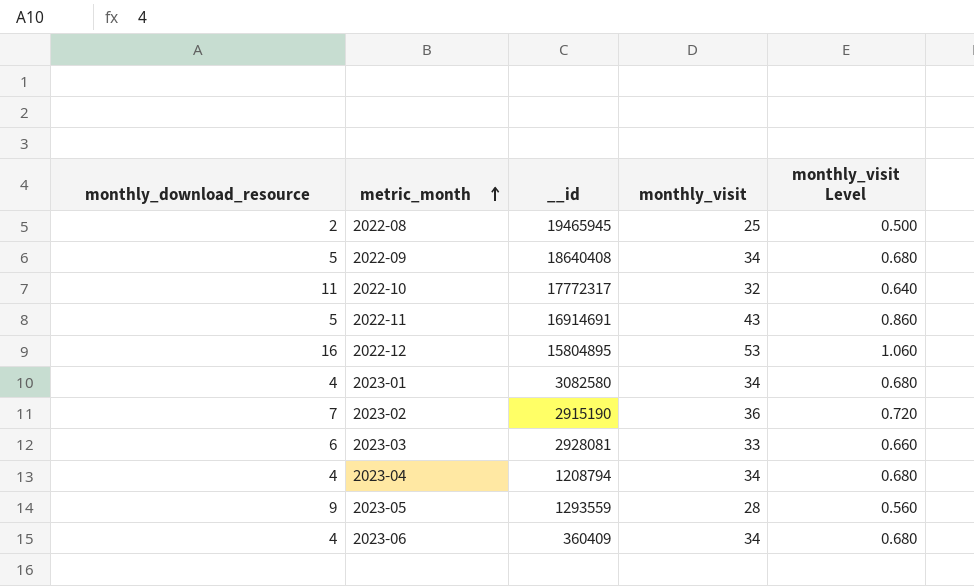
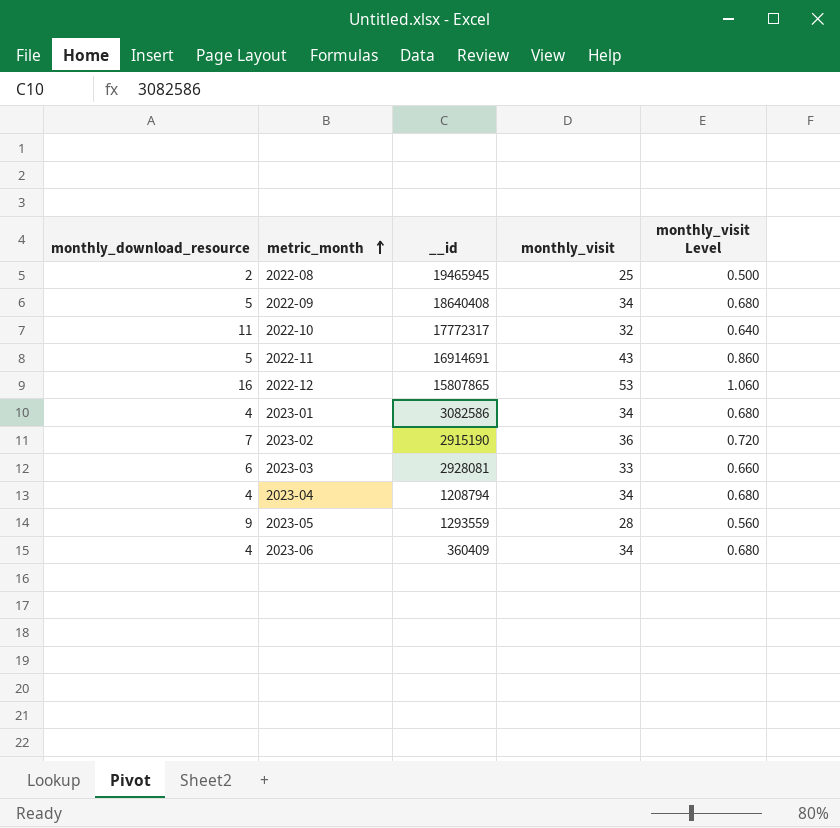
2022-12 | __id: 15804895 -> 15807865
2023-01 | __id: 3082580 -> 3082586

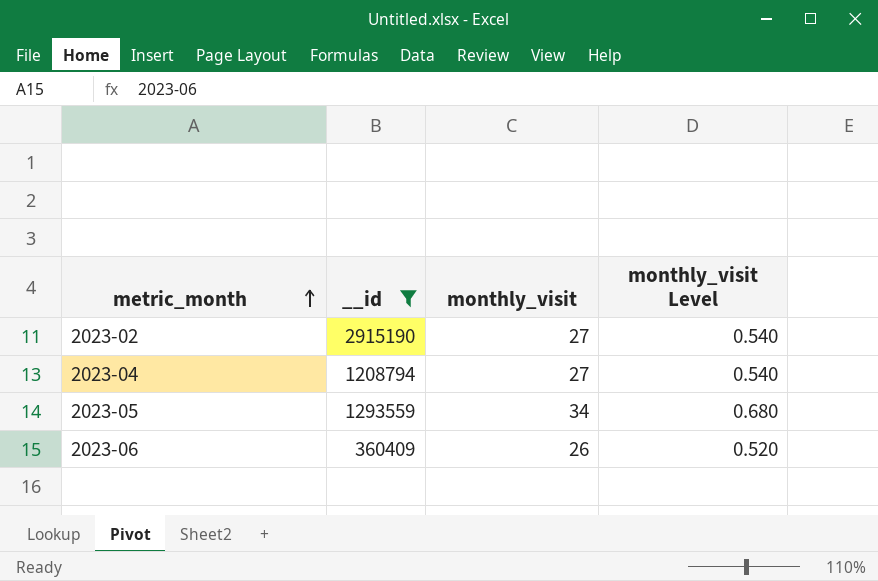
filter: none -> __id <= 2915190
column monthly_download_resource | position: 1 -> none
2023-02 | monthly_visit: 36 -> 27
2023-02 | monthly_visit Level: 0.720 -> 0.540
2023-04 | monthly_visit: 34 -> 27
2023-04 | monthly_visit Level: 0.680 -> 0.540
2023-05 | monthly_visit: 28 -> 34
2023-05 | monthly_visit Level: 0.560 -> 0.680
2023-06 | monthly_visit: 34 -> 26
2023-06 | monthly_visit Level: 0.680 -> 0.520

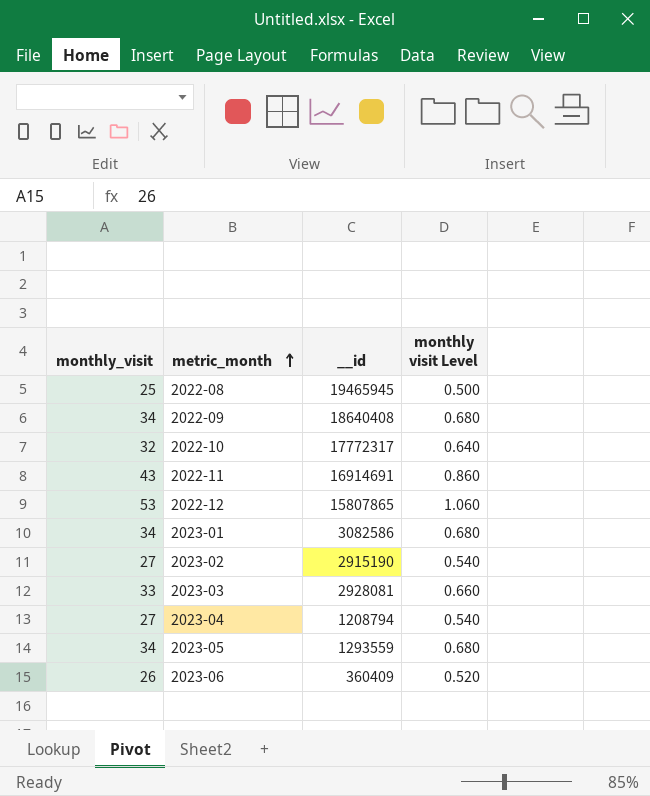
filter: __id <= 2915190 -> none
column monthly_visit | position: 3 -> 1
column name: monthly_visit Level -> monthly visit Level

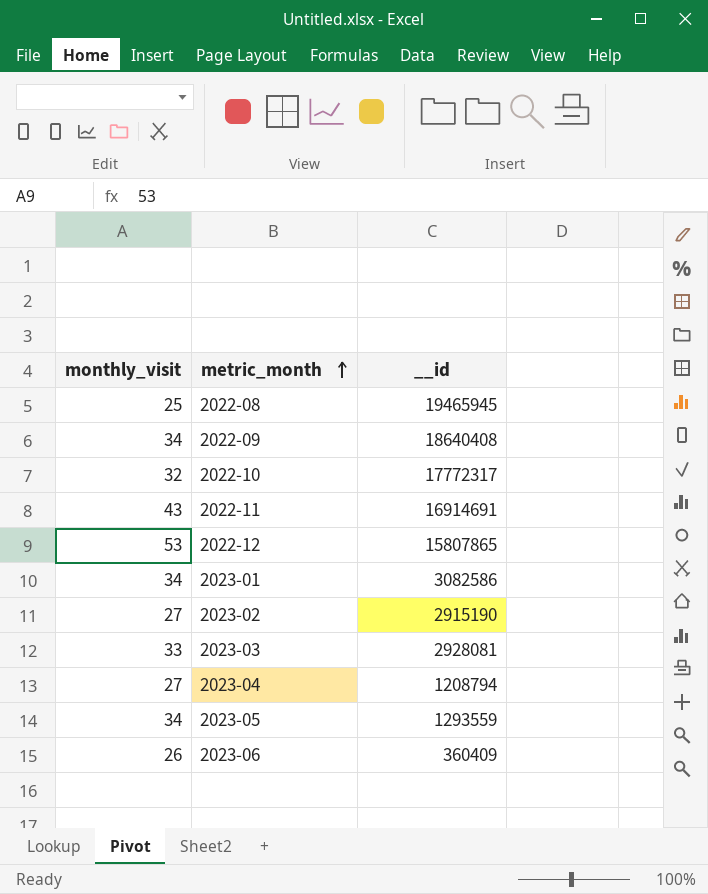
column monthly visit Level | formula: [monthly_visit] * 0.02 -> none

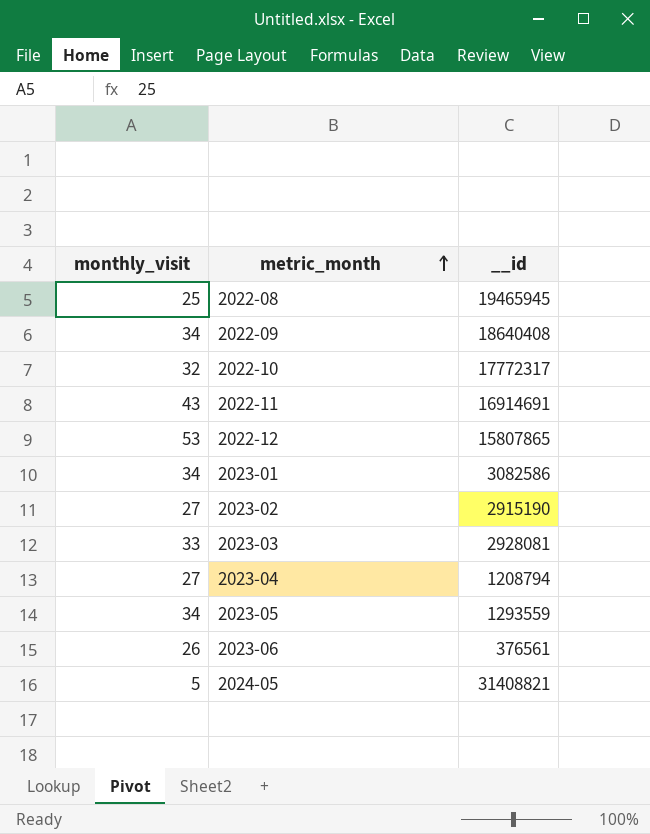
2023-06 | __id: 360409 -> 376561
row 2024-05: none -> 5 | 31408821

